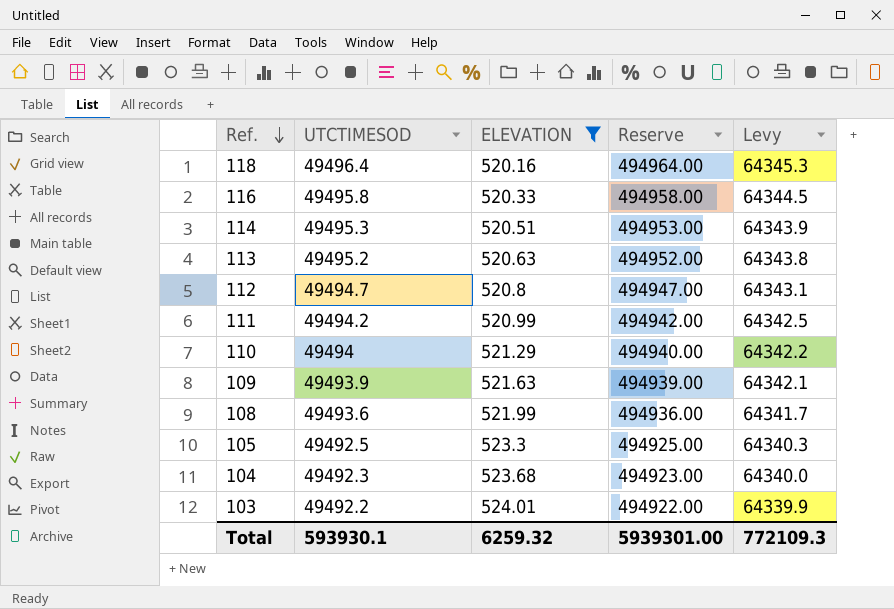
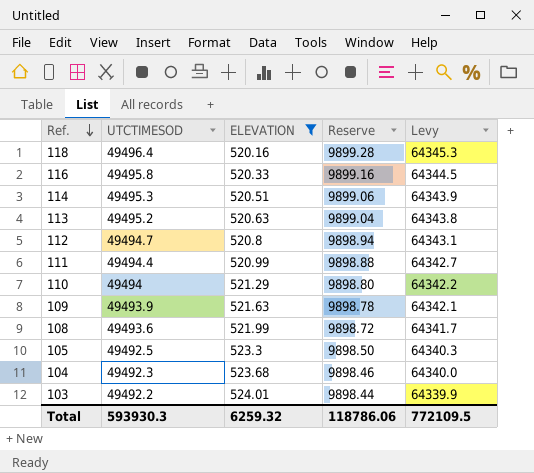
column Reserve | formula: [UTCTIMESOD] * 10 -> [UTCTIMESOD] * 0.2
111 | UTCTIMESOD: 49494.2 -> 49494.4
111 | Levy: 64342.5 -> 64342.7
Total | UTCTIMESOD: 593930.1 -> 593930.3
Total | Reserve: 5939301.00 -> 118786.06
Total | Levy: 772109.3 -> 772109.5

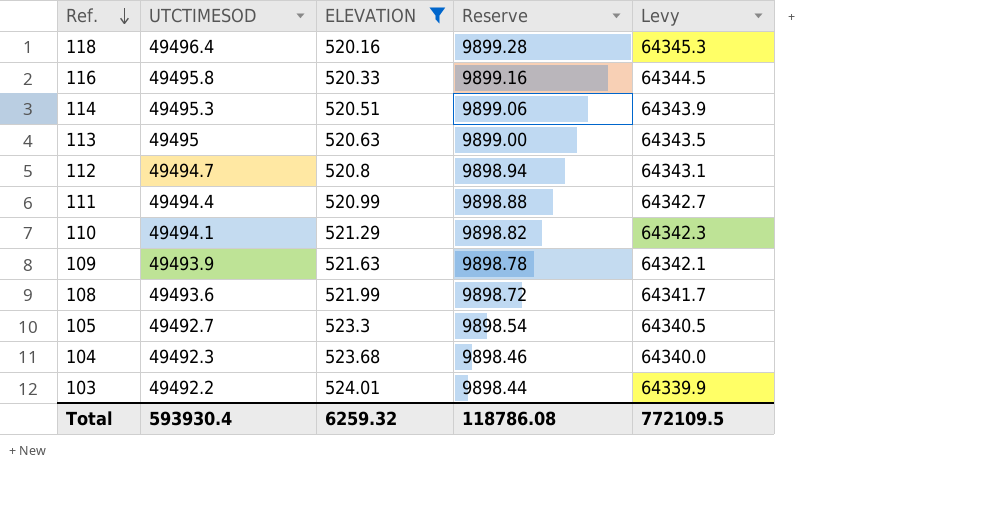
113 | UTCTIMESOD: 49495.2 -> 49495
113 | Reserve: 9899.04 -> 9899.00
113 | Levy: 64343.8 -> 64343.5
110 | UTCTIMESOD: 49494 -> 49494.1
110 | Reserve: 9898.80 -> 9898.82
110 | Levy: 64342.2 -> 64342.3
105 | UTCTIMESOD: 49492.5 -> 49492.7
105 | Reserve: 9898.50 -> 9898.54
105 | Levy: 64340.3 -> 64340.5
Total | UTCTIMESOD: 593930.3 -> 593930.4
Total | Reserve: 118786.06 -> 118786.08

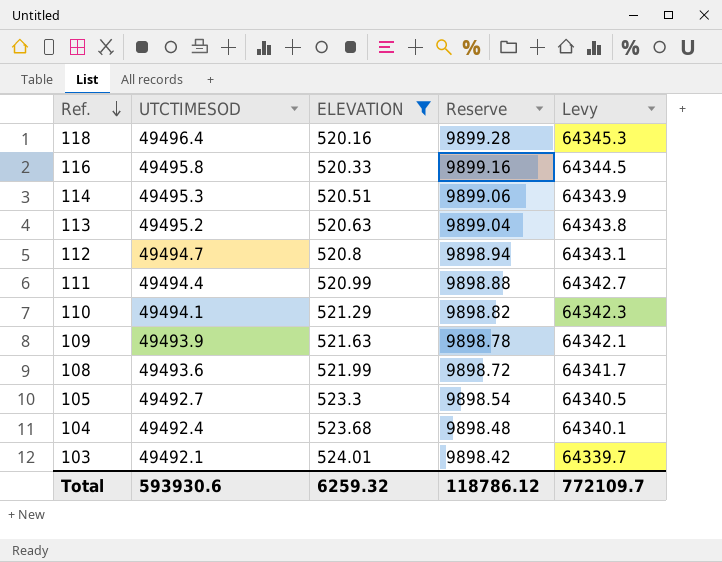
113 | UTCTIMESOD: 49495 -> 49495.2
113 | Reserve: 9899.00 -> 9899.04
113 | Levy: 64343.5 -> 64343.8
104 | UTCTIMESOD: 49492.3 -> 49492.4
104 | Reserve: 9898.46 -> 9898.48
104 | Levy: 64340.0 -> 64340.1
103 | UTCTIMESOD: 49492.2 -> 49492.1
103 | Reserve: 9898.44 -> 9898.42
103 | Levy: 64339.9 -> 64339.7
Total | UTCTIMESOD: 593930.4 -> 593930.6
Total | Reserve: 118786.08 -> 118786.12
Total | Levy: 772109.5 -> 772109.7

